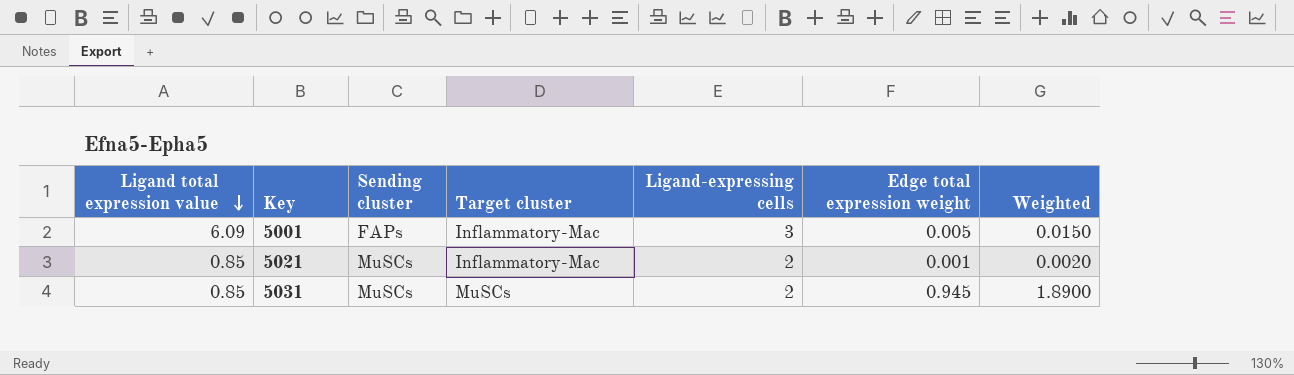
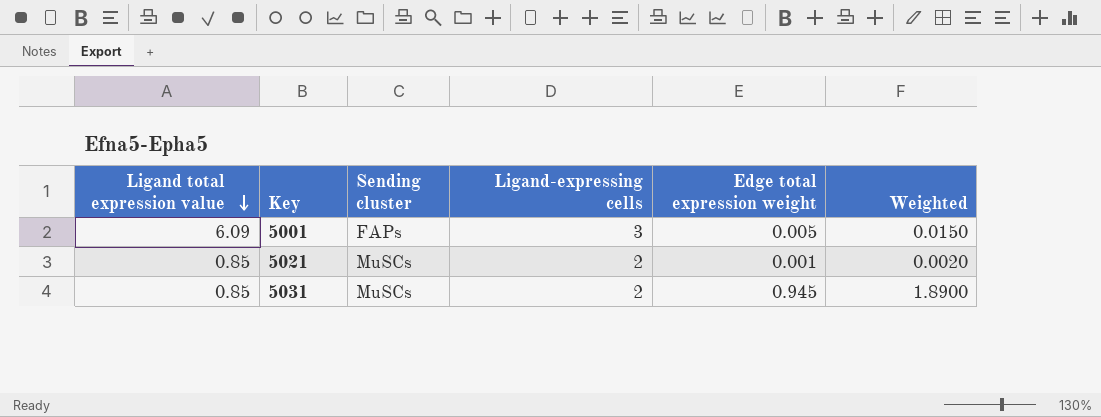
column Target cluster | position: 4 -> none

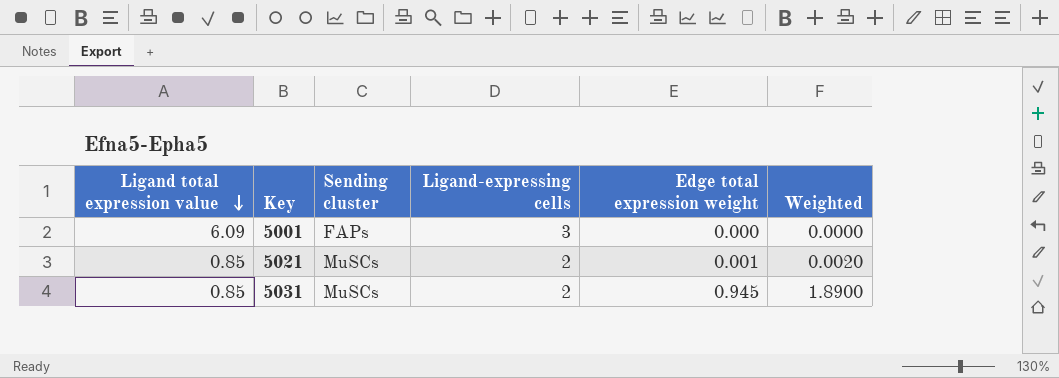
5001 | Edge total expression weight: 0.005 -> 0.000
5001 | Weighted: 0.0150 -> 0.0000

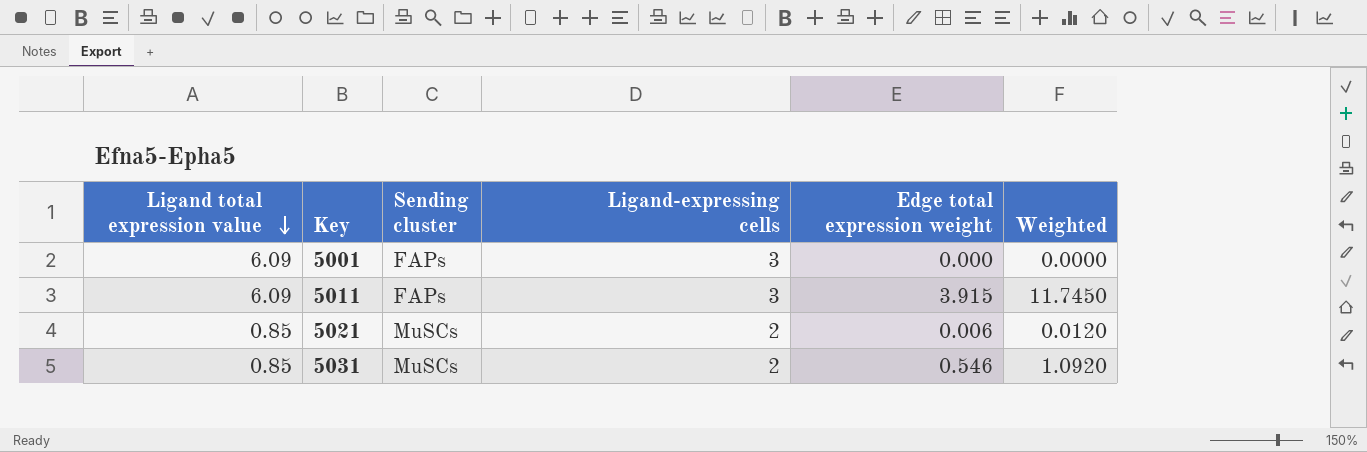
row 5011: none -> 6.09 | FAPs | 3 | 3.915 | 11.7450
5021 | Edge total expression weight: 0.001 -> 0.006
5021 | Weighted: 0.0020 -> 0.0120
5031 | Edge total expression weight: 0.945 -> 0.546
5031 | Weighted: 1.8900 -> 1.0920

